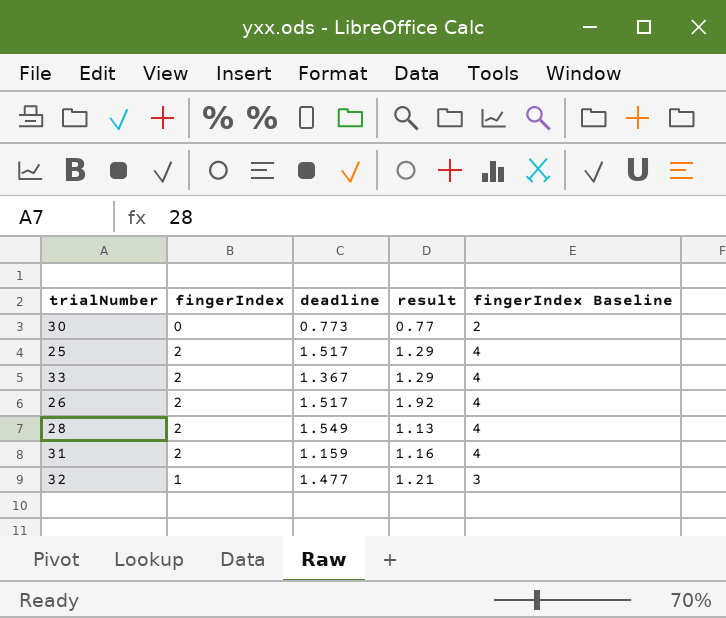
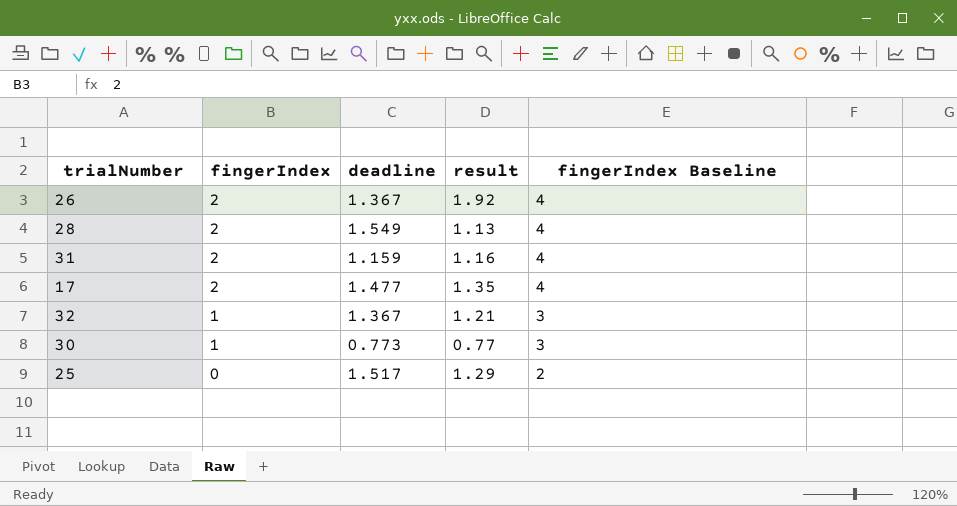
row order: none -> fingerIndex descending
row 33: 2 | 1.367 | 1.29 | 4 -> none
26 | deadline: 1.517 -> 1.367
row 17: none -> 2 | 1.477 | 1.35 | 4
32 | deadline: 1.477 -> 1.367
30 | fingerIndex: 0 -> 1
30 | fingerIndex Baseline: 2 -> 3
25 | fingerIndex: 2 -> 0
25 | fingerIndex Baseline: 4 -> 2

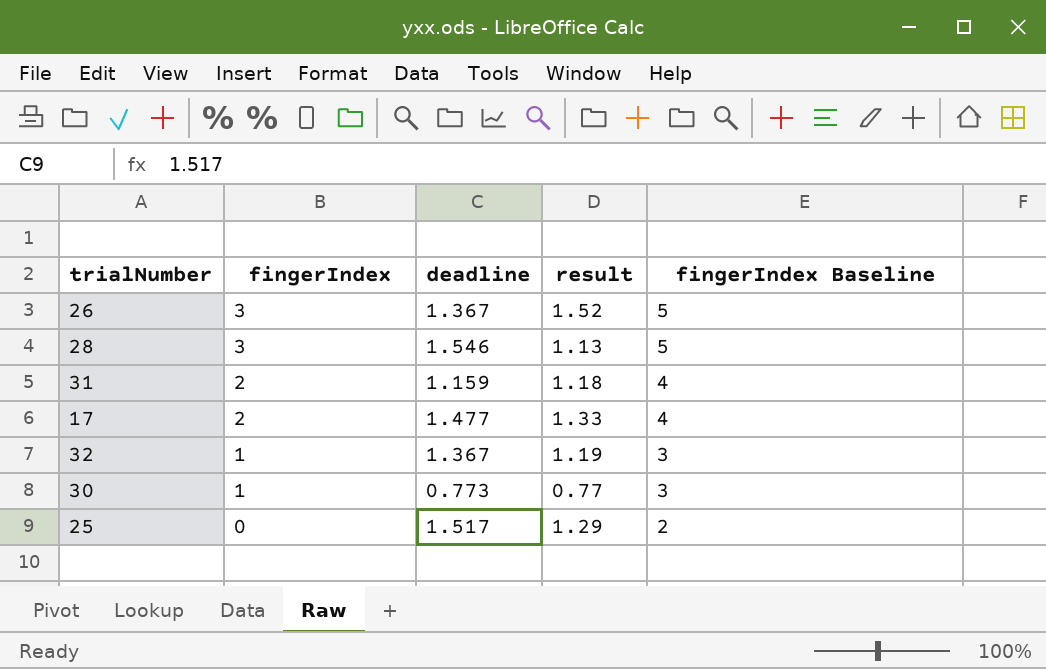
26 | fingerIndex: 2 -> 3
26 | result: 1.92 -> 1.52
26 | fingerIndex Baseline: 4 -> 5
28 | fingerIndex: 2 -> 3
28 | deadline: 1.549 -> 1.546
28 | fingerIndex Baseline: 4 -> 5
31 | result: 1.16 -> 1.18
17 | result: 1.35 -> 1.33
32 | result: 1.21 -> 1.19

